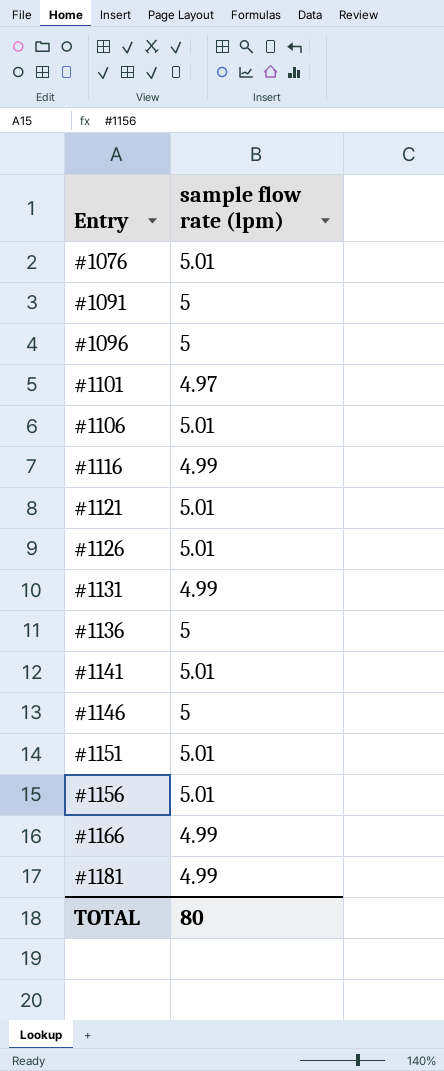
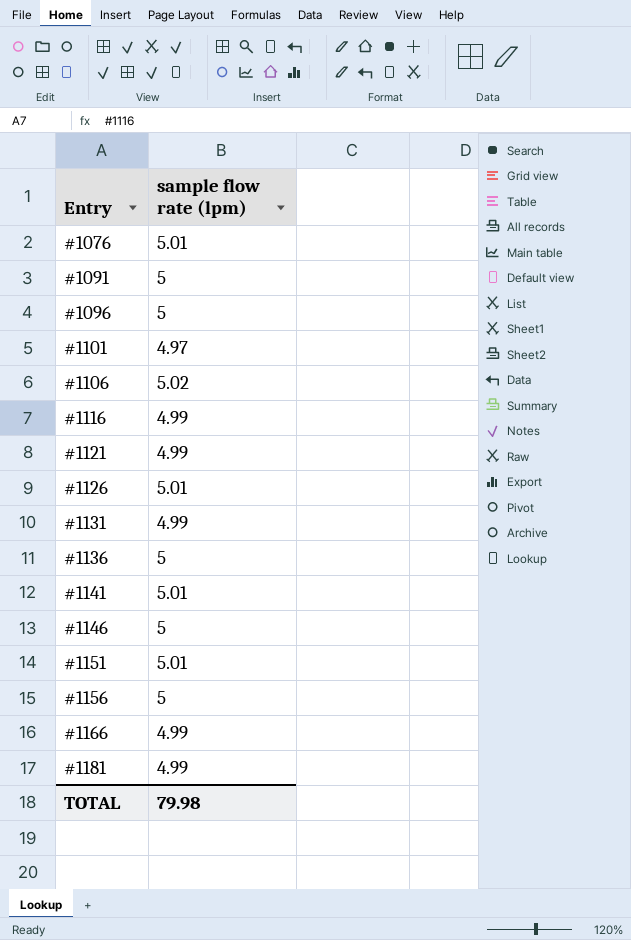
#1106 | sample flow rate (lpm): 5.01 -> 5.02
#1121 | sample flow rate (lpm): 5.01 -> 4.99
#1156 | sample flow rate (lpm): 5.01 -> 5
TOTAL | sample flow rate (lpm): 80 -> 79.98

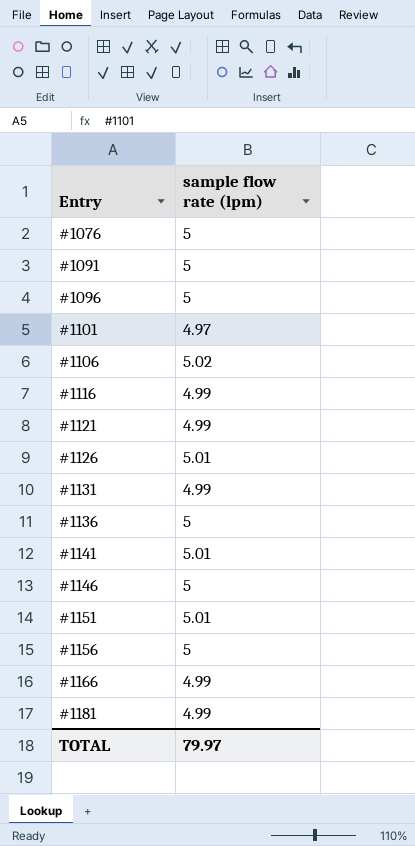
#1076 | sample flow rate (lpm): 5.01 -> 5
TOTAL | sample flow rate (lpm): 79.98 -> 79.97

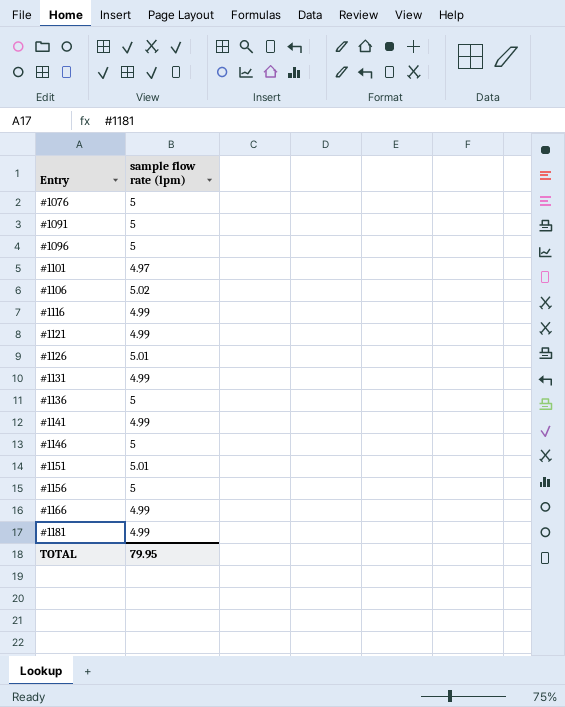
#1141 | sample flow rate (lpm): 5.01 -> 4.99
TOTAL | sample flow rate (lpm): 79.97 -> 79.95

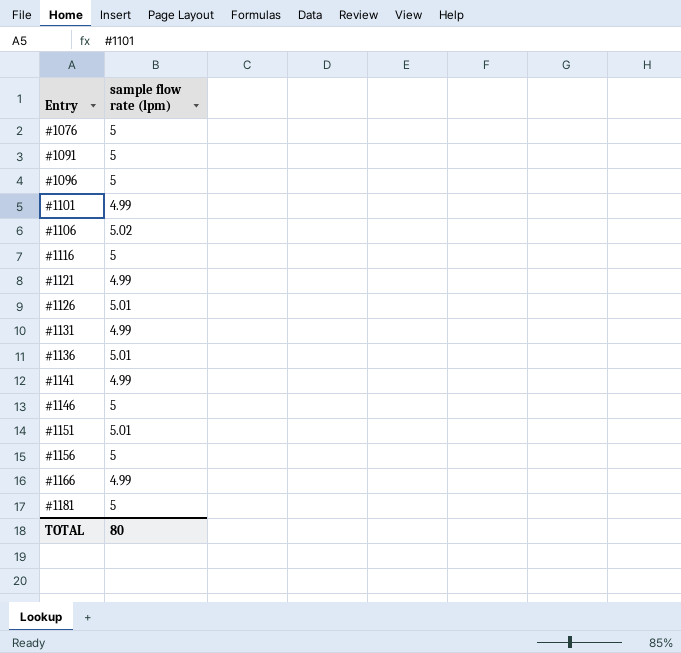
#1101 | sample flow rate (lpm): 4.97 -> 4.99
#1116 | sample flow rate (lpm): 4.99 -> 5
#1136 | sample flow rate (lpm): 5 -> 5.01
#1181 | sample flow rate (lpm): 4.99 -> 5
TOTAL | sample flow rate (lpm): 79.95 -> 80

